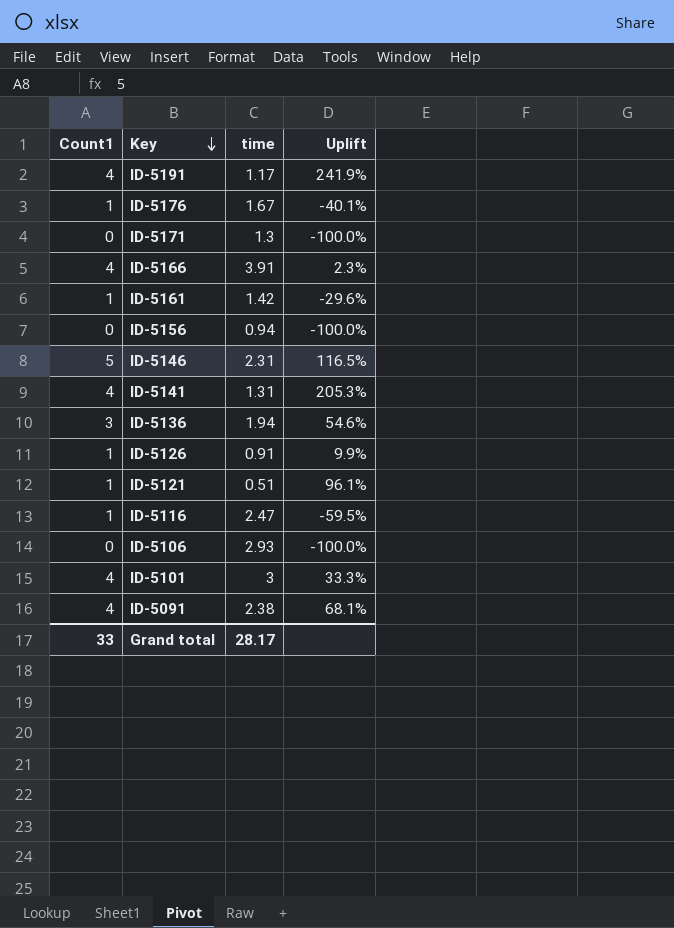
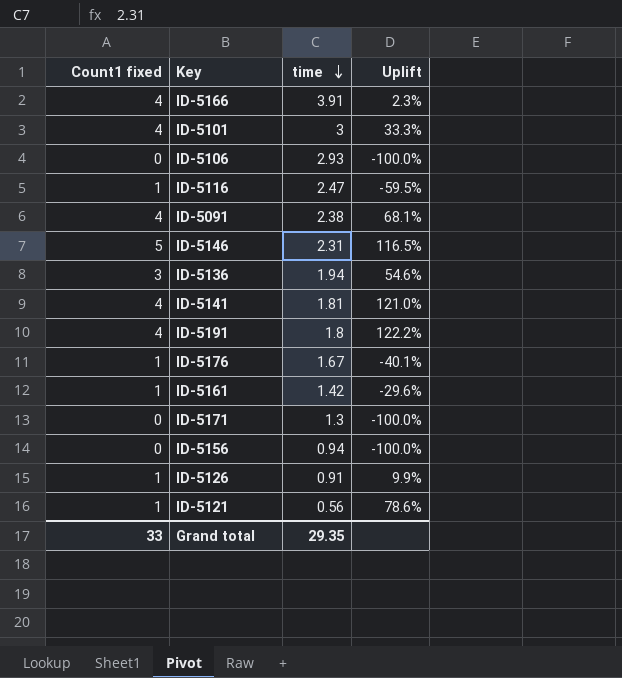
row order: Key descending -> time descending
column name: Count1 -> Count1 fixed
ID-5141 | time: 1.31 -> 1.81
ID-5141 | Uplift: 205.3% -> 121.0%
ID-5191 | time: 1.17 -> 1.8
ID-5191 | Uplift: 241.9% -> 122.2%
ID-5121 | time: 0.51 -> 0.56
ID-5121 | Uplift: 96.1% -> 78.6%
Grand total | time: 28.17 -> 29.35

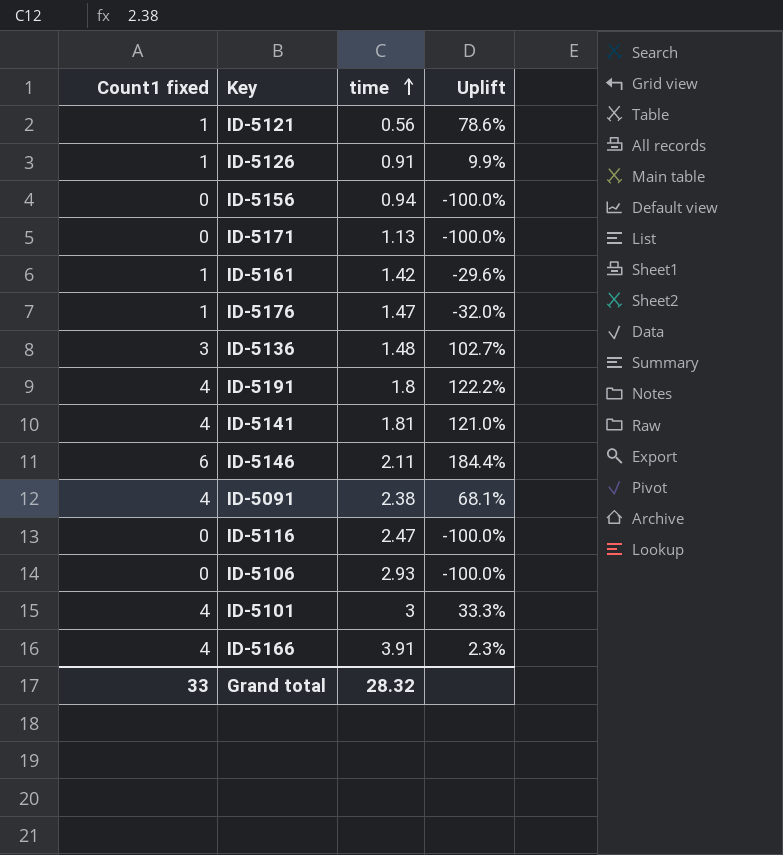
row order: time descending -> time ascending
ID-5171 | time: 1.3 -> 1.13
ID-5176 | time: 1.67 -> 1.47
ID-5176 | Uplift: -40.1% -> -32.0%
ID-5136 | time: 1.94 -> 1.48
ID-5136 | Uplift: 54.6% -> 102.7%
ID-5146 | Count1 fixed: 5 -> 6
ID-5146 | time: 2.31 -> 2.11
ID-5146 | Uplift: 116.5% -> 184.4%
ID-5116 | Count1 fixed: 1 -> 0
ID-5116 | Uplift: -59.5% -> -100.0%
Grand total | time: 29.35 -> 28.32

